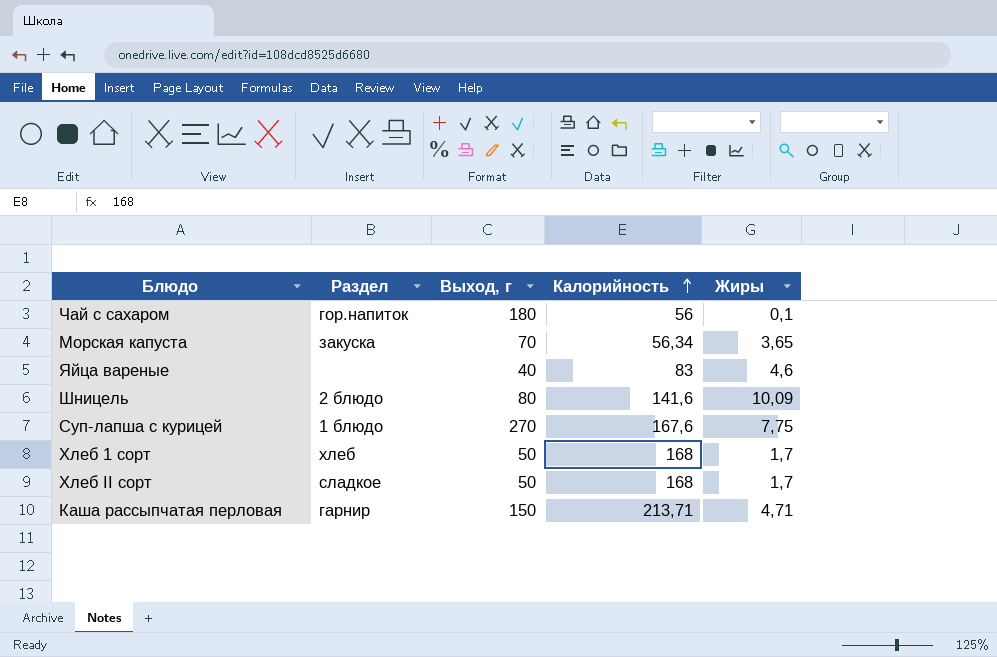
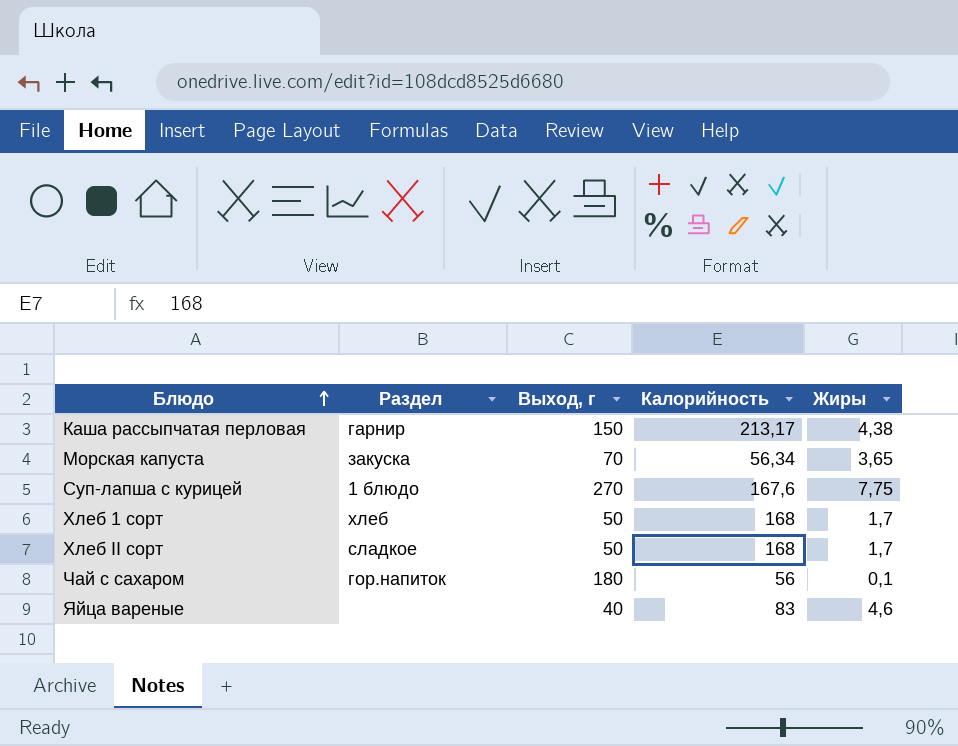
row order: Калорийность ascending -> Блюдо ascending
row Шницель: 2 блюдо | 80 | 141,6 | 10,09 -> none
Каша рассыпчатая перловая | Калорийность: 213,71 -> 213,17
Каша рассыпчатая перловая | Жиры: 4,71 -> 4,38

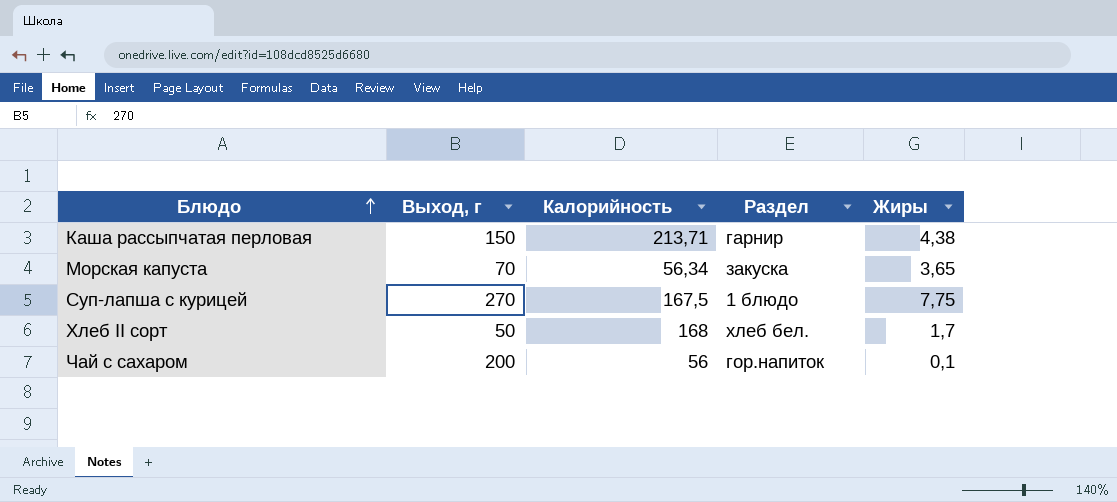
column Раздел | position: 2 -> 4
row Хлеб 1 сорт: хлеб | 50 | 168 | 1,7 -> none
row Яйца вареные: none | 40 | 83 | 4,6 -> none
Каша рассыпчатая перловая | Калорийность: 213,17 -> 213,71
Суп-лапша с курицей | Калорийность: 167,6 -> 167,5
Хлеб II сорт | Раздел: сладкое -> хлеб бел.
Чай с сахаром | Выход, г: 180 -> 200

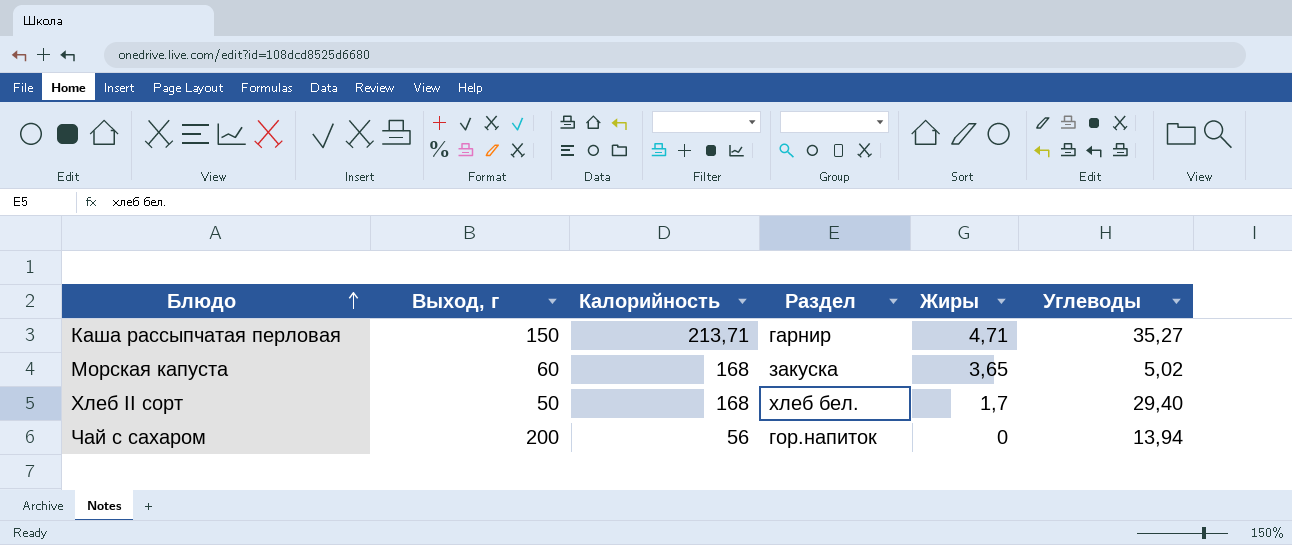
column Углеводы | position: none -> 6
row Суп-лапша с курицей: 270 | 167,5 | 1 блюдо | 7,75 -> none
Каша рассыпчатая перловая | Жиры: 4,38 -> 4,71
Морская капуста | Выход, г: 70 -> 60
Морская капуста | Калорийность: 56,34 -> 168
Чай с сахаром | Жиры: 0,1 -> 0

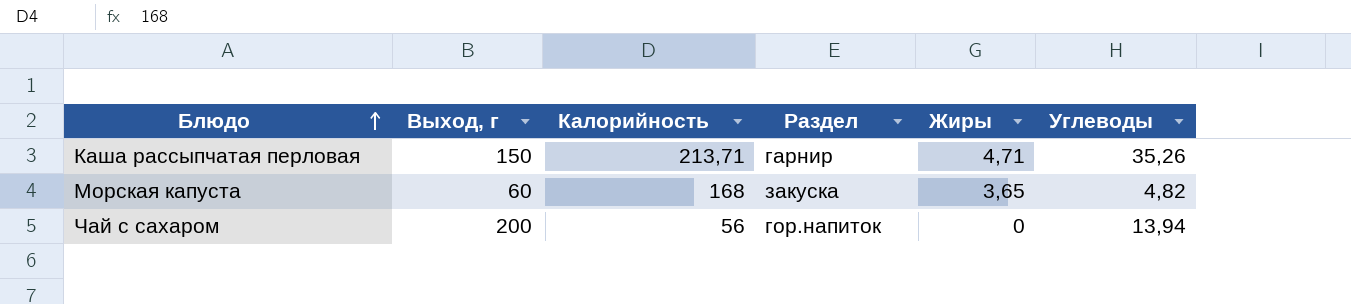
row Хлеб II сорт: 50 | 168 | хлеб бел. | 1,7 | 29,40 -> none
Каша рассыпчатая перловая | Углеводы: 35,27 -> 35,26
Морская капуста | Углеводы: 5,02 -> 4,82

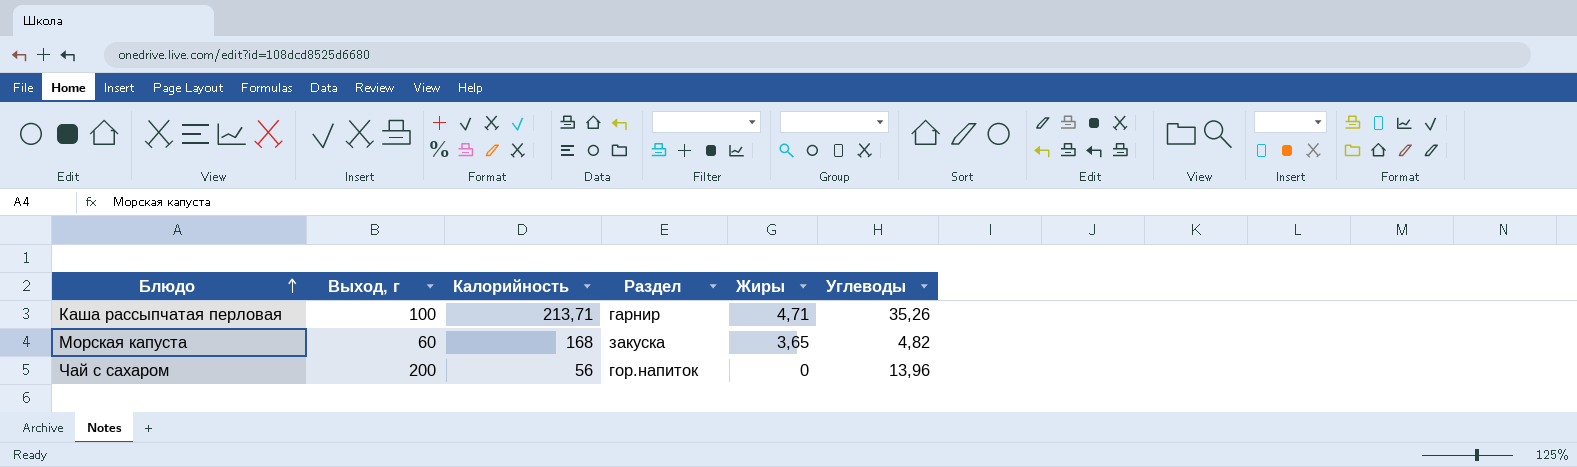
Каша рассыпчатая перловая | Выход, г: 150 -> 100
Чай с сахаром | Углеводы: 13,94 -> 13,96

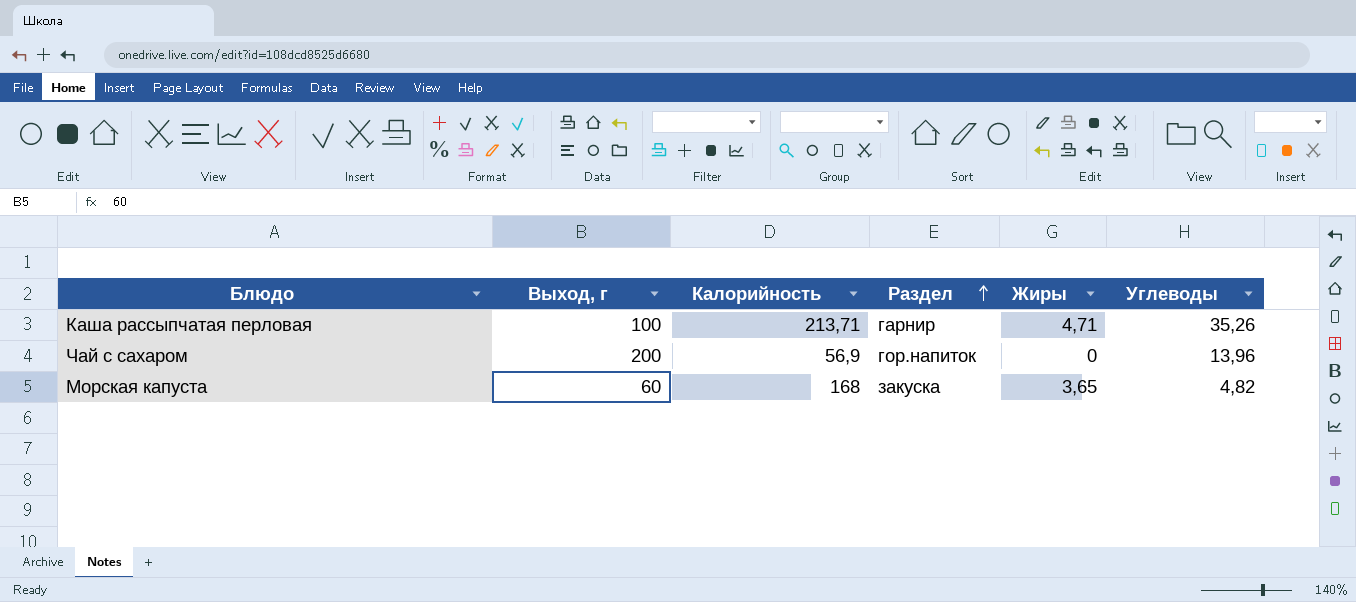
row order: Блюдо ascending -> Раздел ascending
Чай с сахаром | Калорийность: 56 -> 56,9

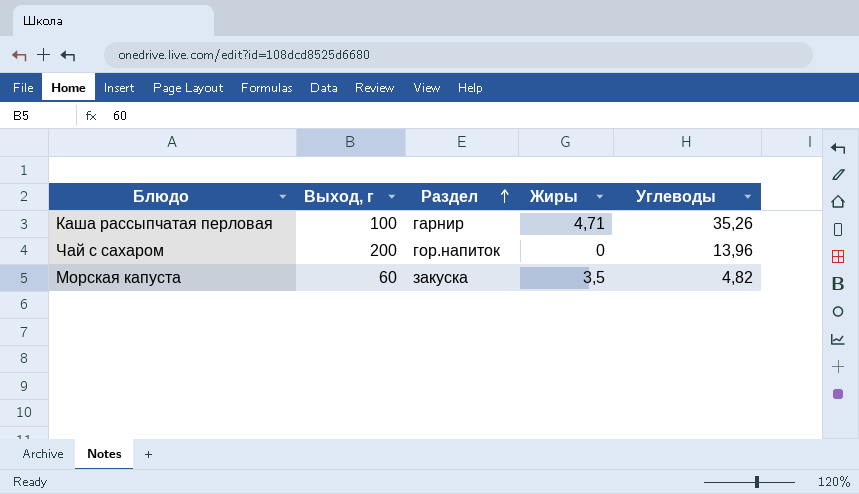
column Калорийность | position: 3 -> none
Морская капуста | Жиры: 3,65 -> 3,5

